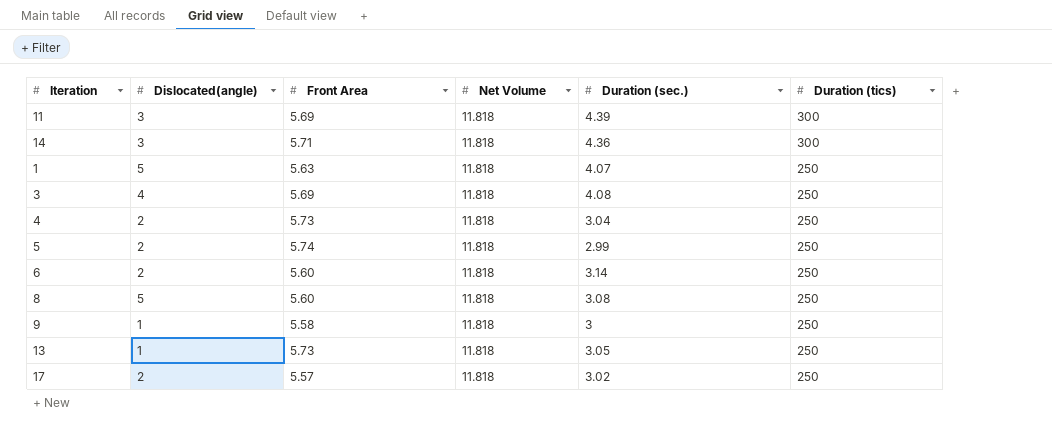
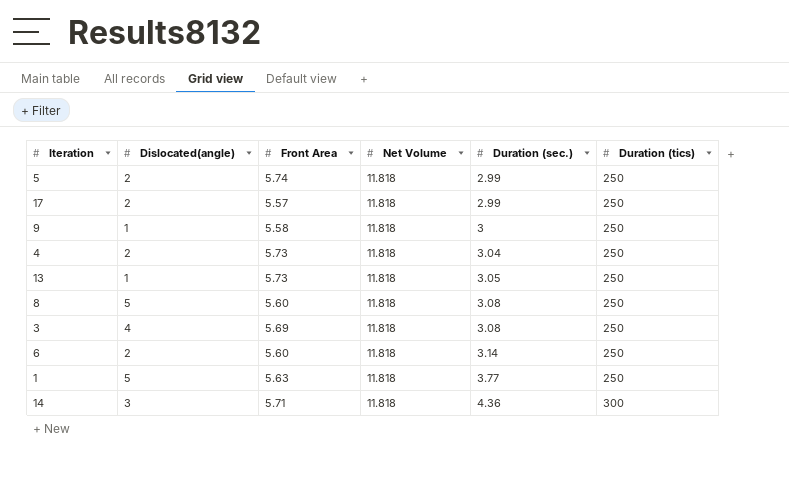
row order: Duration (tics) descending -> Duration (sec.) ascending
row 11: 3 | 5.69 | 11.818 | 4.39 | 300 -> none
17 | Duration (sec.): 3.02 -> 2.99
3 | Duration (sec.): 4.08 -> 3.08
1 | Duration (sec.): 4.07 -> 3.77

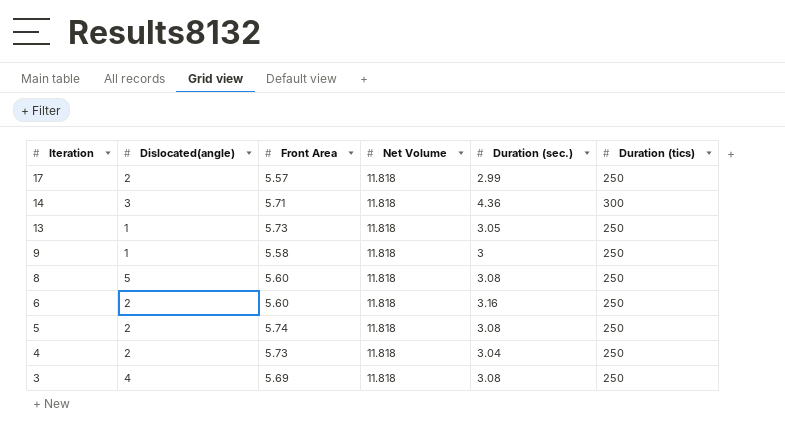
row order: Duration (sec.) ascending -> Iteration descending
row 1: 5 | 5.63 | 11.818 | 3.77 | 250 -> none
6 | Duration (sec.): 3.14 -> 3.16
5 | Duration (sec.): 2.99 -> 3.08

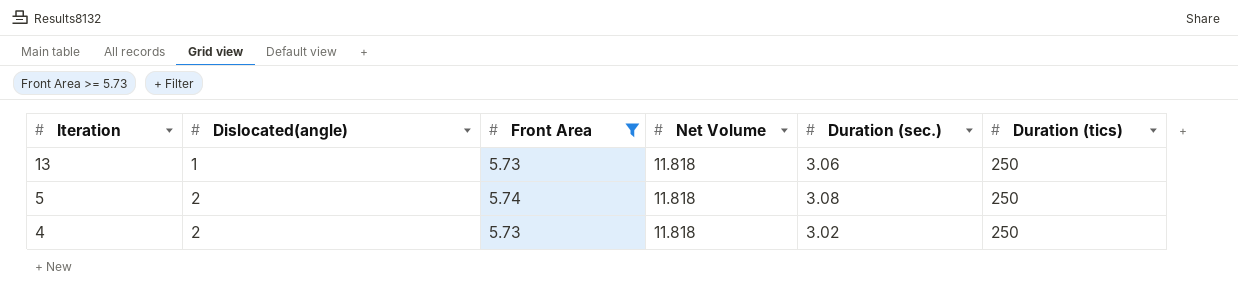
filter: none -> Front Area >= 5.73
13 | Duration (sec.): 3.05 -> 3.06
4 | Duration (sec.): 3.04 -> 3.02

